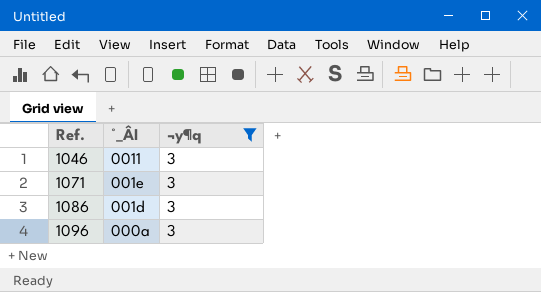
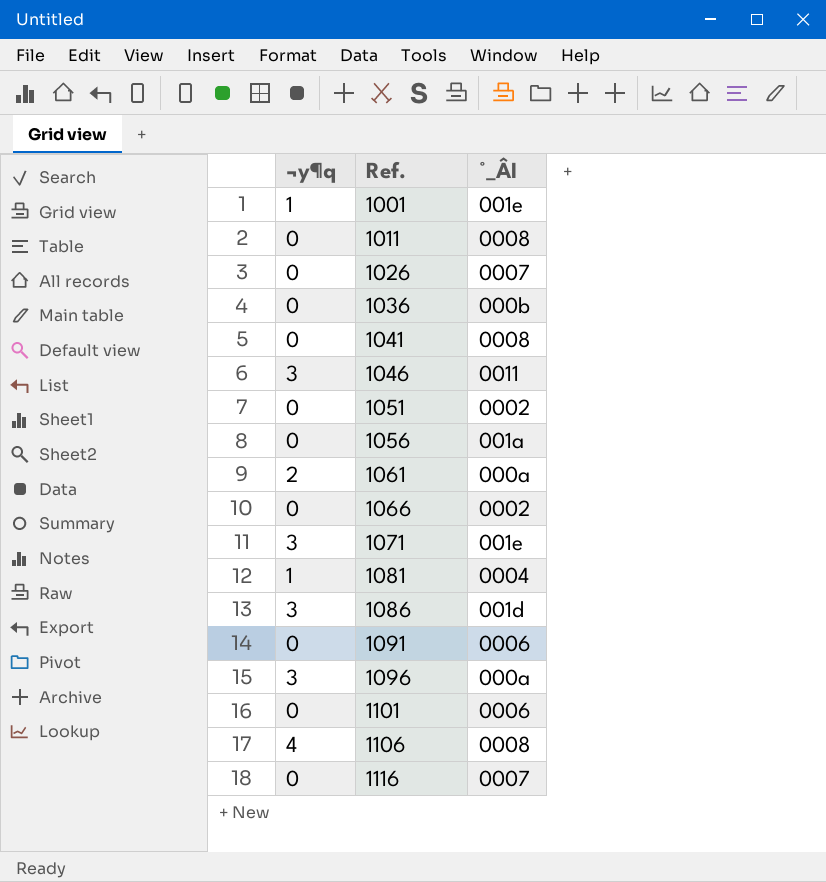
filter: ¬y¶q = 3 -> none
column ¬y¶q | position: 3 -> 1

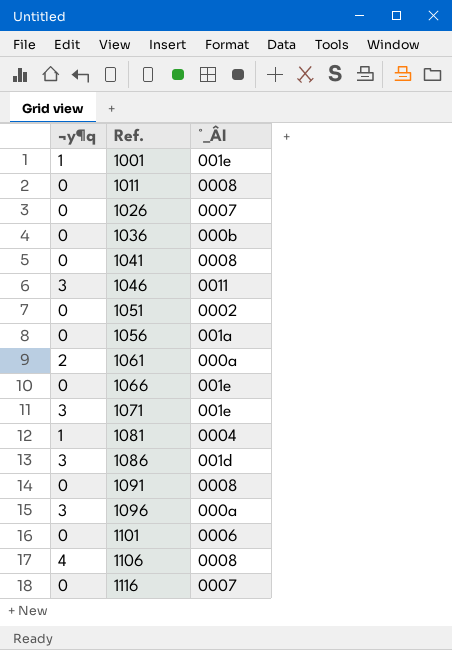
1066 | °_ÂI: 0002 -> 001e
1091 | °_ÂI: 0006 -> 0008

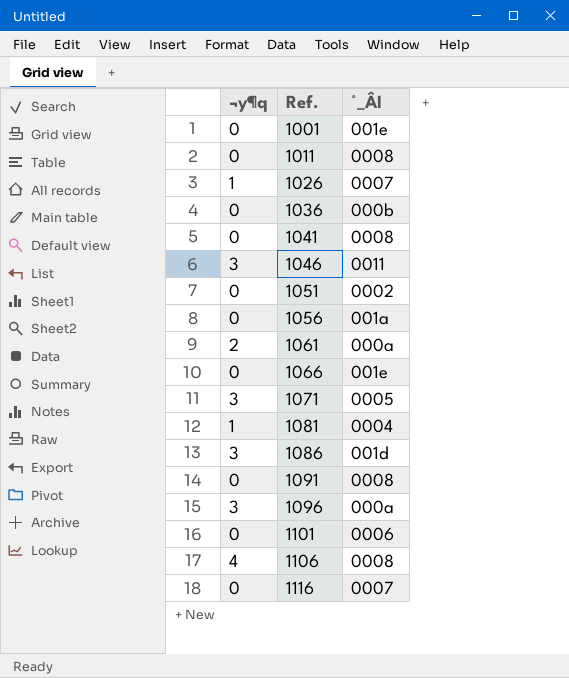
1001 | ¬y¶q: 1 -> 0
1026 | ¬y¶q: 0 -> 1
1071 | °_ÂI: 001e -> 0005

